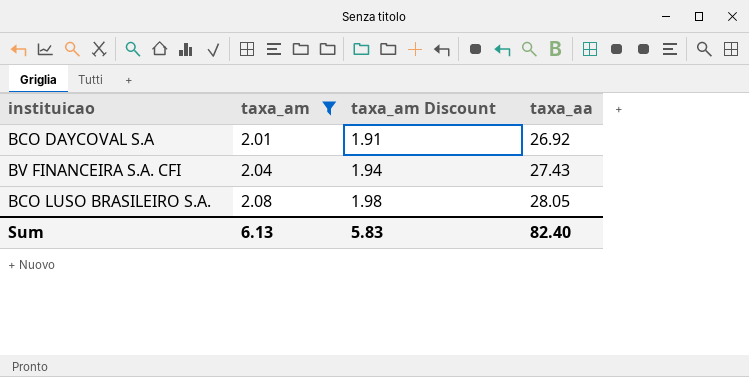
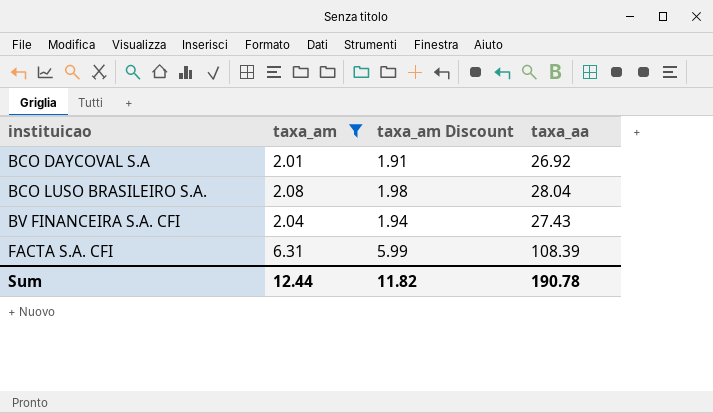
row order: taxa_am ascending -> instituicao ascending
BCO LUSO BRASILEIRO S.A. | taxa_aa: 28.05 -> 28.04
row FACTA S.A. CFI: none -> 6.31 | 5.99 | 108.39
Sum | taxa_am: 6.13 -> 12.44
Sum | taxa_am Discount: 5.83 -> 11.82
Sum | taxa_aa: 82.40 -> 190.78

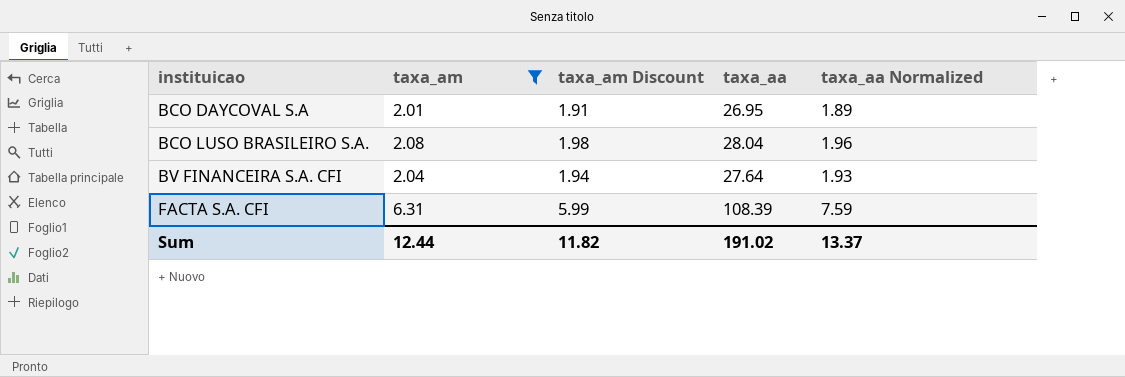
column taxa_aa Normalized | formula: none -> [taxa_aa] * 0.07
BCO DAYCOVAL S.A | taxa_aa: 26.92 -> 26.95
BV FINANCEIRA S.A. CFI | taxa_aa: 27.43 -> 27.64
Sum | taxa_aa: 190.78 -> 191.02

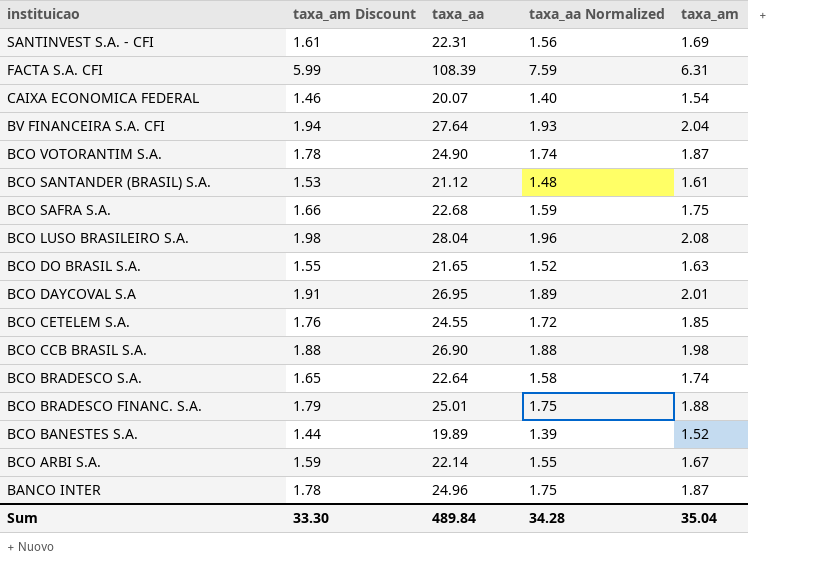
filter: taxa_am >= 2.01 -> none
row order: instituicao ascending -> instituicao descending
column taxa_am | position: 2 -> 5
Sum | taxa_am Discount: 11.82 -> 33.30
Sum | taxa_aa: 191.02 -> 489.84
Sum | taxa_aa Normalized: 13.37 -> 34.28
Sum | taxa_am: 12.44 -> 35.04

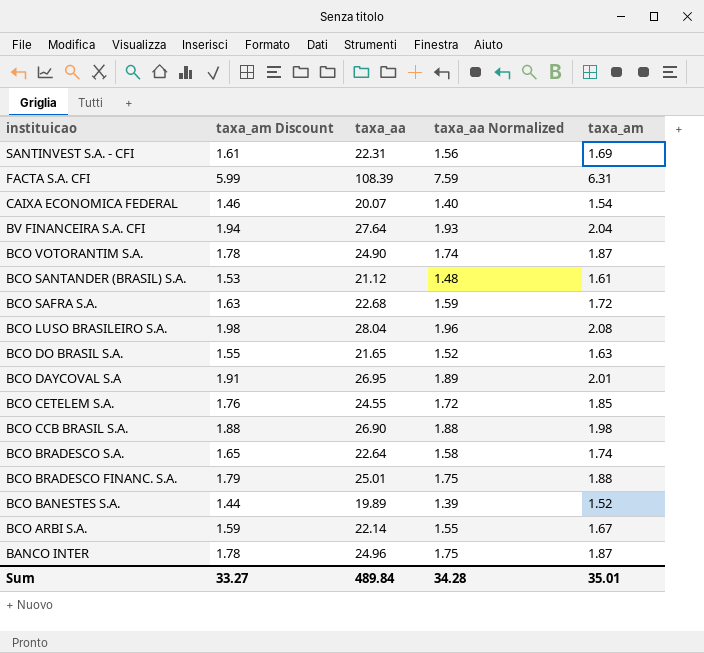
BCO SAFRA S.A. | taxa_am Discount: 1.66 -> 1.63
BCO SAFRA S.A. | taxa_am: 1.75 -> 1.72
Sum | taxa_am Discount: 33.30 -> 33.27
Sum | taxa_am: 35.04 -> 35.01

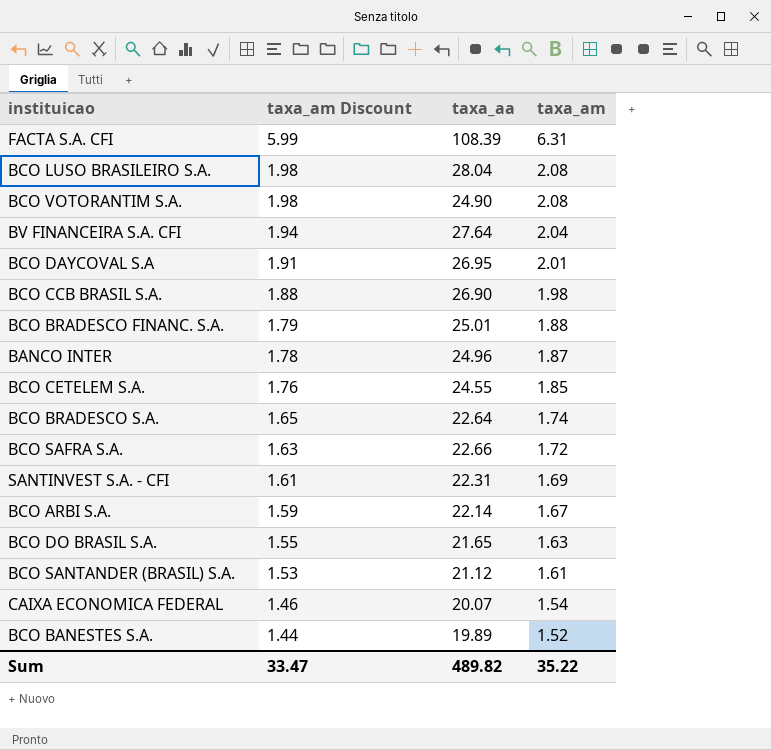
row order: instituicao descending -> taxa_am Discount descending
column taxa_aa Normalized | formula: [taxa_aa] * 0.07 -> none
BCO VOTORANTIM S.A. | taxa_am Discount: 1.78 -> 1.98
BCO VOTORANTIM S.A. | taxa_am: 1.87 -> 2.08
BCO SAFRA S.A. | taxa_aa: 22.68 -> 22.66
Sum | taxa_am Discount: 33.27 -> 33.47
Sum | taxa_aa: 489.84 -> 489.82
Sum | taxa_am: 35.01 -> 35.22

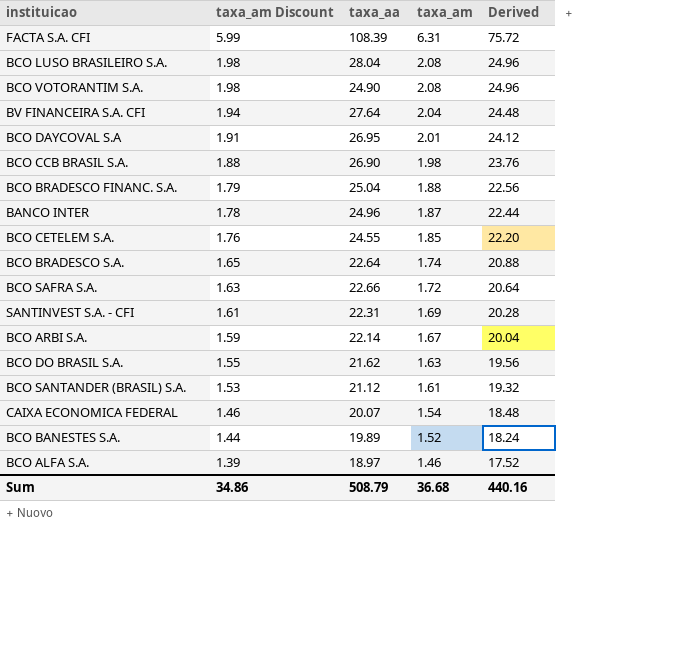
column Derived | formula: none -> [taxa_am] * 12
BCO BRADESCO FINANC. S.A. | taxa_aa: 25.01 -> 25.04
BCO DO BRASIL S.A. | taxa_aa: 21.65 -> 21.62
row BCO ALFA S.A.: none -> 1.39 | 18.97 | 1.46 | 17.52
Sum | taxa_am Discount: 33.47 -> 34.86
Sum | taxa_aa: 489.82 -> 508.79
Sum | taxa_am: 35.22 -> 36.68

